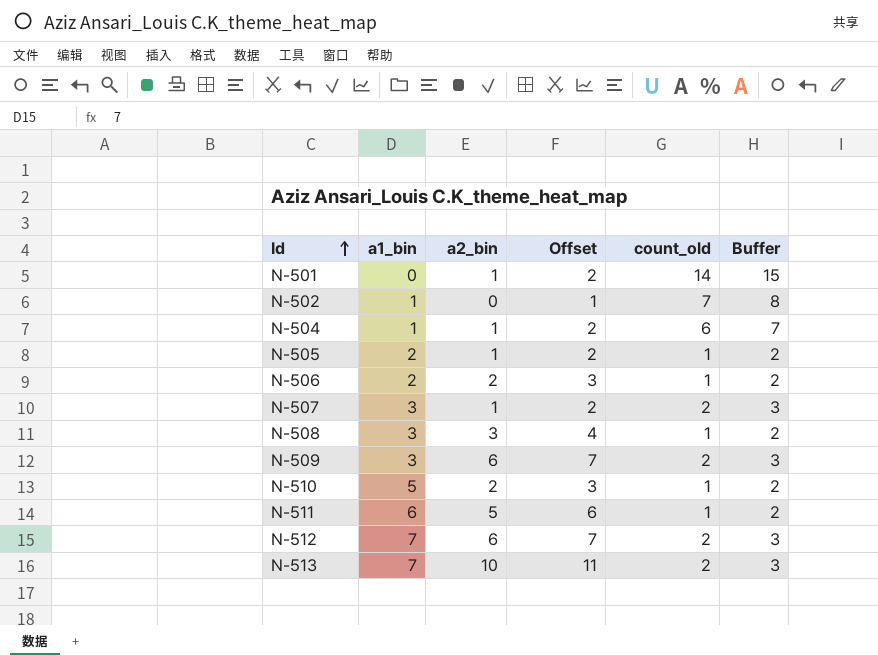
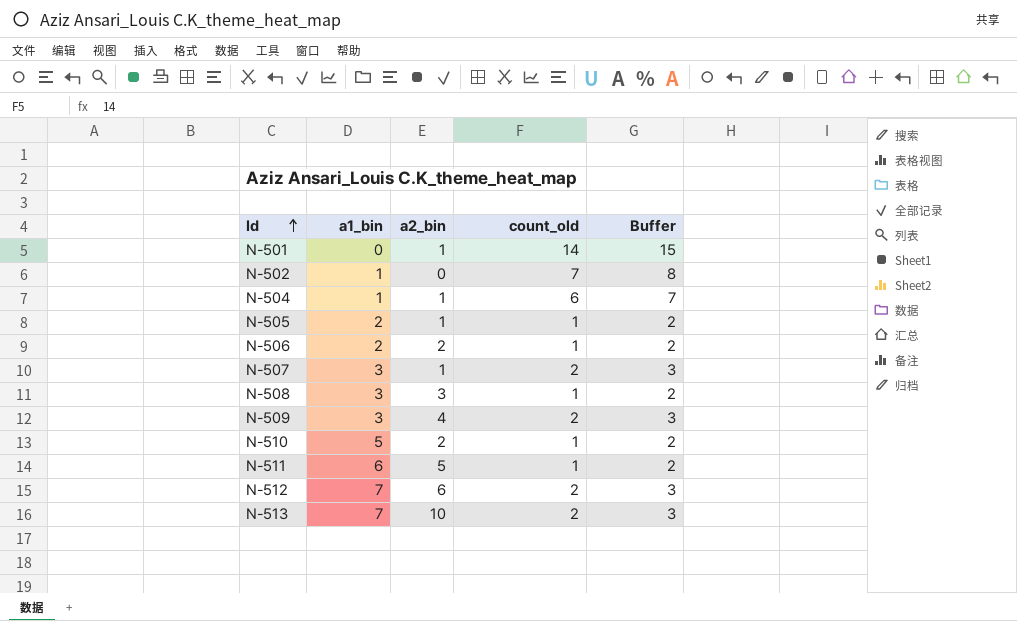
column Offset | formula: [a2_bin] + 1 -> none
N-509 | a2_bin: 6 -> 4

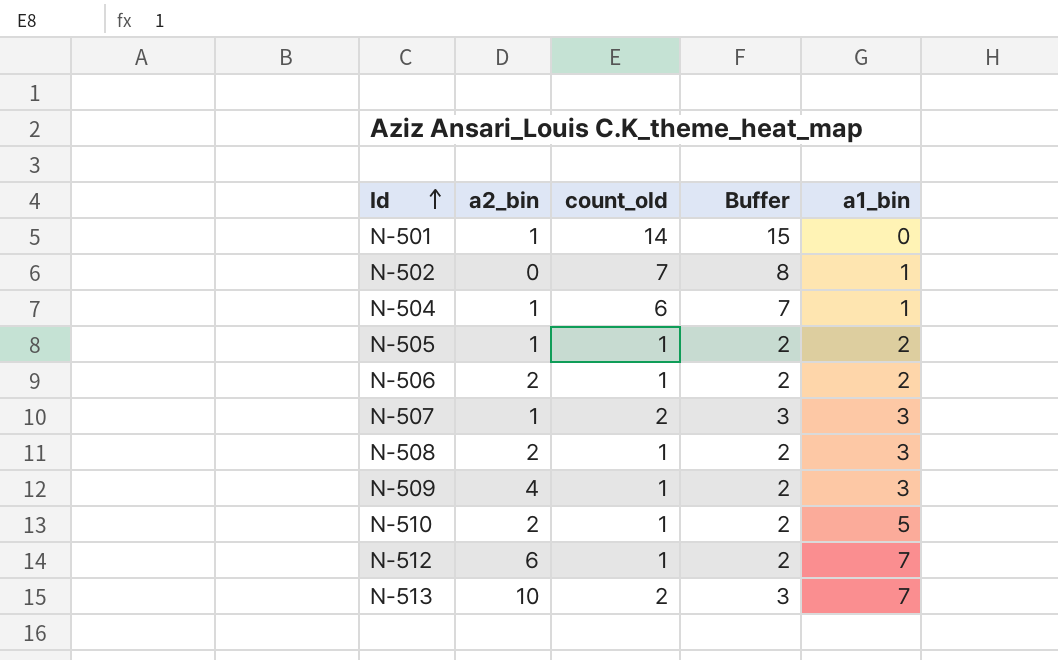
column a1_bin | position: 2 -> 5
row N-511: 6 | 5 | 1 | 2 -> none
N-508 | a2_bin: 3 -> 2
N-509 | count_old: 2 -> 1
N-509 | Buffer: 3 -> 2
N-512 | count_old: 2 -> 1
N-512 | Buffer: 3 -> 2

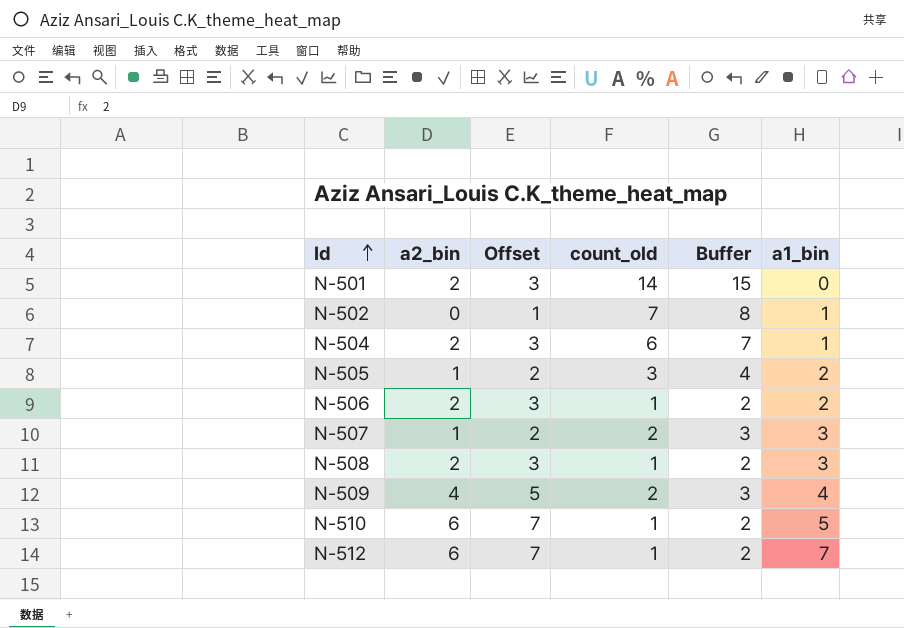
column Offset | formula: none -> [a2_bin] + 1
row N-513: 10 | 2 | 3 | 7 -> none
N-501 | a2_bin: 1 -> 2
N-504 | a2_bin: 1 -> 2
N-505 | count_old: 1 -> 3
N-505 | Buffer: 2 -> 4
N-509 | count_old: 1 -> 2
N-509 | Buffer: 2 -> 3
N-509 | a1_bin: 3 -> 4
N-510 | a2_bin: 2 -> 6

